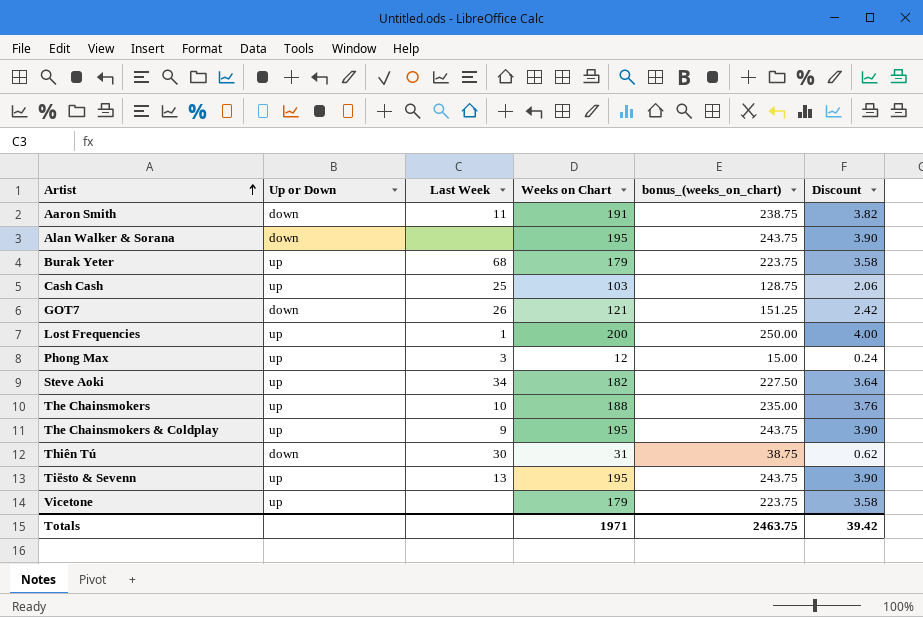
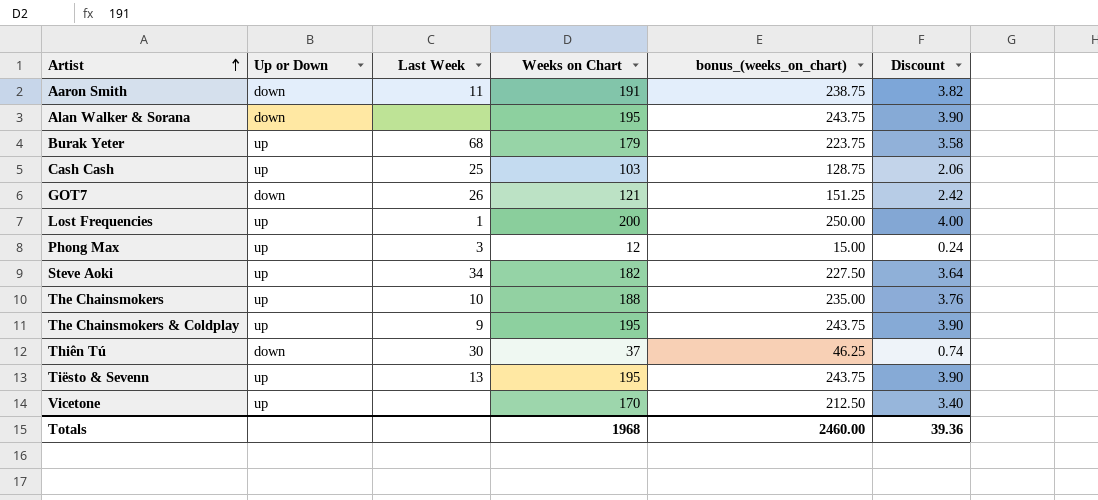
Thiên Tú | Weeks on Chart: 31 -> 37
Thiên Tú | bonus_(weeks_on_chart): 38.75 -> 46.25
Thiên Tú | Discount: 0.62 -> 0.74
Vicetone | Weeks on Chart: 179 -> 170
Vicetone | bonus_(weeks_on_chart): 223.75 -> 212.50
Vicetone | Discount: 3.58 -> 3.40
Totals | Weeks on Chart: 1971 -> 1968
Totals | bonus_(weeks_on_chart): 2463.75 -> 2460.00
Totals | Discount: 39.42 -> 39.36

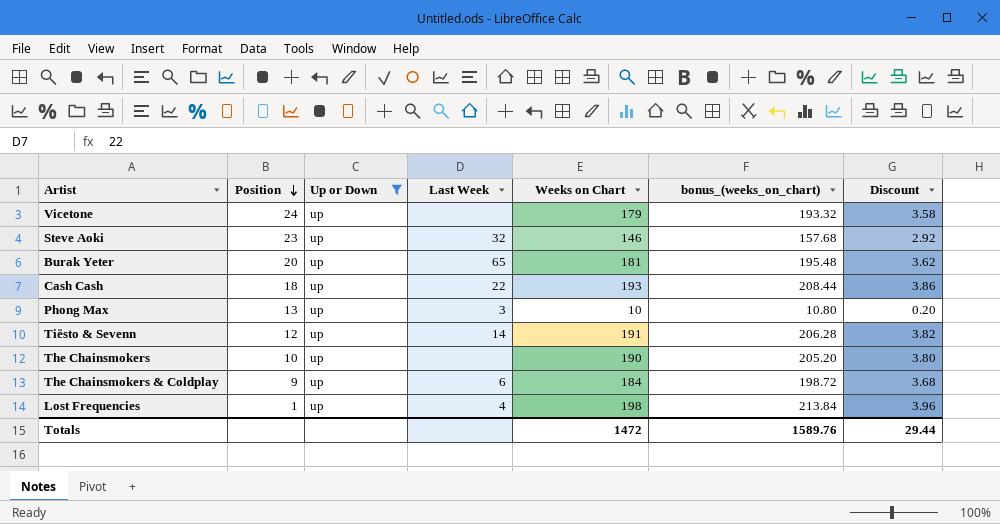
filter: none -> Up or Down = up
row order: Artist ascending -> Position descending
column Position | position: none -> 2
column bonus_(weeks_on_chart) | formula: [Weeks on Chart] * 1.25 -> [Weeks on Chart] * 1.08
Vicetone | Weeks on Chart: 170 -> 179
Vicetone | Discount: 3.40 -> 3.58
Steve Aoki | Last Week: 34 -> 32
Steve Aoki | Weeks on Chart: 182 -> 146
Steve Aoki | Discount: 3.64 -> 2.92
Burak Yeter | Last Week: 68 -> 65
Burak Yeter | Weeks on Chart: 179 -> 181
Burak Yeter | Discount: 3.58 -> 3.62
Cash Cash | Last Week: 25 -> 22
Cash Cash | Weeks on Chart: 103 -> 193
Cash Cash | Discount: 2.06 -> 3.86
Phong Max | Weeks on Chart: 12 -> 10
Phong Max | Discount: 0.24 -> 0.20
Tiësto & Sevenn | Last Week: 13 -> 14
Tiësto & Sevenn | Weeks on Chart: 195 -> 191
Tiësto & Sevenn | Discount: 3.90 -> 3.82
The Chainsmokers | Last Week: 10 -> none
The Chainsmokers | Weeks on Chart: 188 -> 190
The Chainsmokers | Discount: 3.76 -> 3.80
The Chainsmokers & Coldplay | Last Week: 9 -> 6
The Chainsmokers & Coldplay | Weeks on Chart: 195 -> 184
The Chainsmokers & Coldplay | Discount: 3.90 -> 3.68
Lost Frequencies | Last Week: 1 -> 4
Lost Frequencies | Weeks on Chart: 200 -> 198
Lost Frequencies | Discount: 4.00 -> 3.96
Totals | Weeks on Chart: 1968 -> 1472
Totals | bonus_(weeks_on_chart): 2460.00 -> 1589.76
Totals | Discount: 39.36 -> 29.44

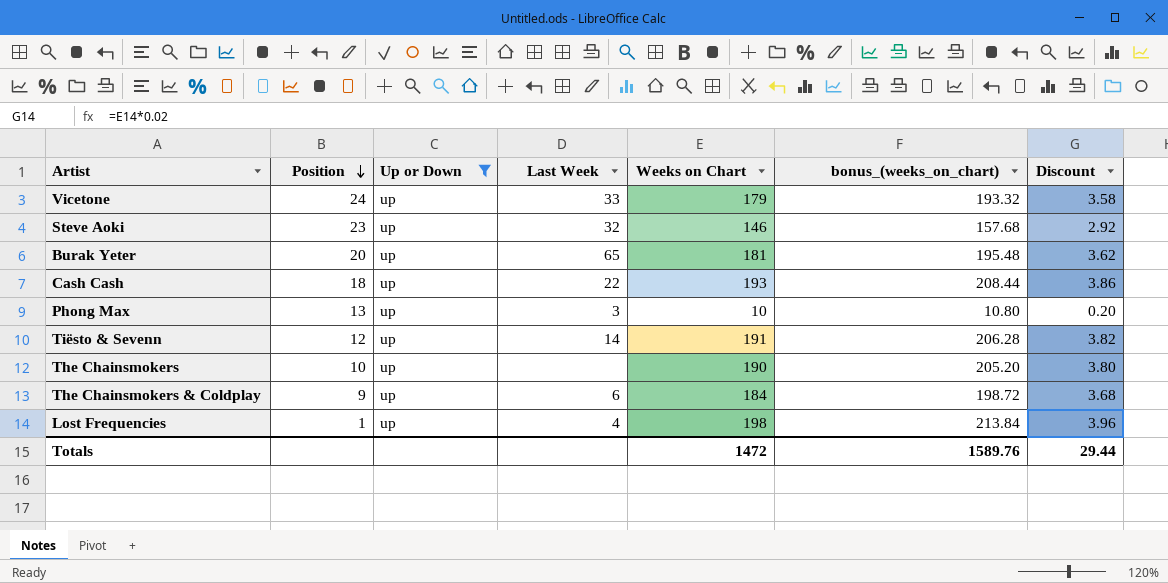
Vicetone | Last Week: none -> 33

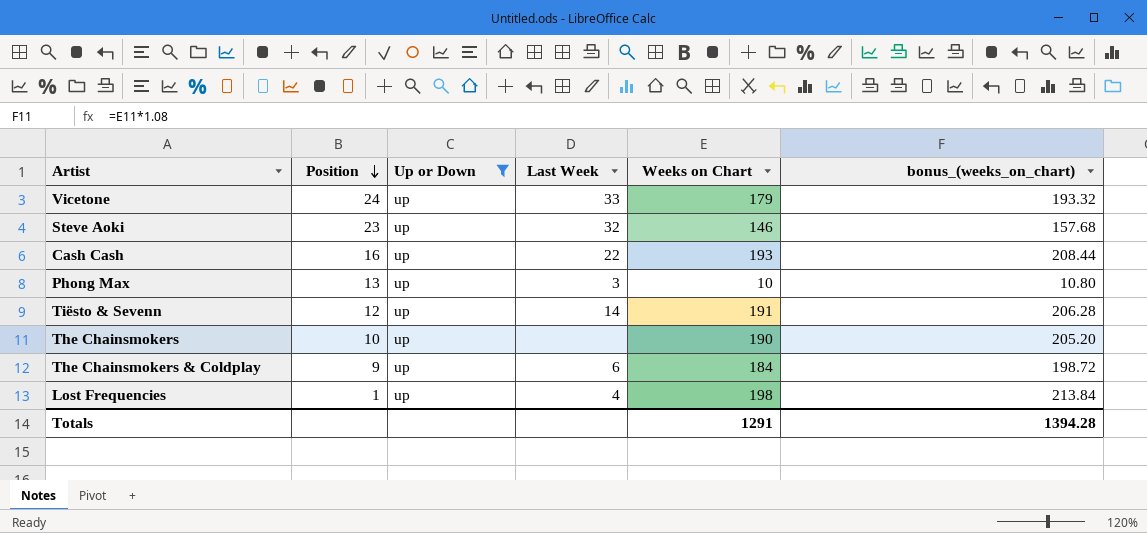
column Discount | formula: [Weeks on Chart] * 0.02 -> none
row Burak Yeter: 20 | up | 65 | 181 | 195.48 | 3.62 -> none
Cash Cash | Position: 18 -> 16
Totals | Weeks on Chart: 1472 -> 1291
Totals | bonus_(weeks_on_chart): 1589.76 -> 1394.28

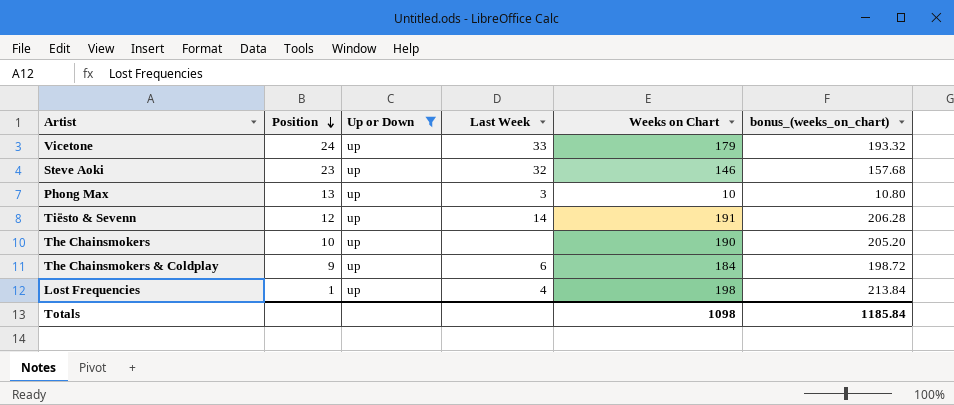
row Cash Cash: 16 | up | 22 | 193 | 208.44 -> none
Totals | Weeks on Chart: 1291 -> 1098
Totals | bonus_(weeks_on_chart): 1394.28 -> 1185.84

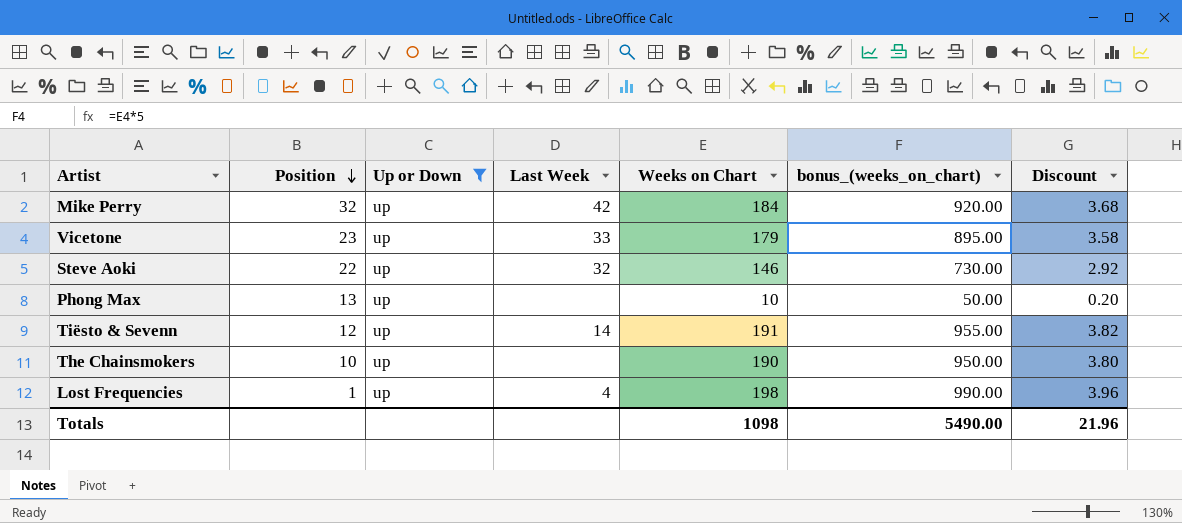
column bonus_(weeks_on_chart) | formula: [Weeks on Chart] * 1.08 -> [Weeks on Chart] * 5
column Discount | formula: none -> [Weeks on Chart] * 0.02
row The Chainsmokers & Coldplay: 9 | up | 6 | 184 | 198.72 -> none
row Mike Perry: none -> 32 | up | 42 | 184 | 920.00 | 3.68
Vicetone | Position: 24 -> 23
Steve Aoki | Position: 23 -> 22
Phong Max | Last Week: 3 -> none
Totals | bonus_(weeks_on_chart): 1185.84 -> 5490.00

